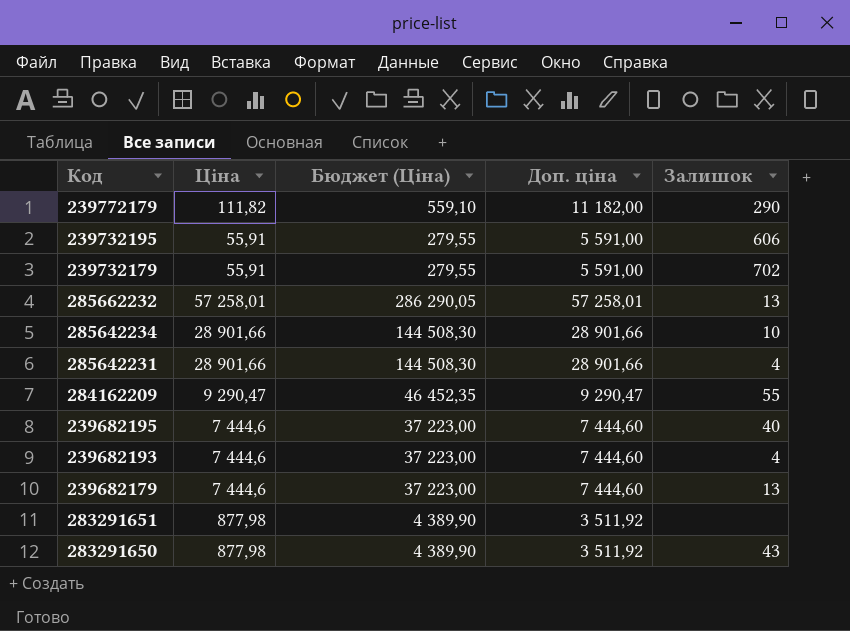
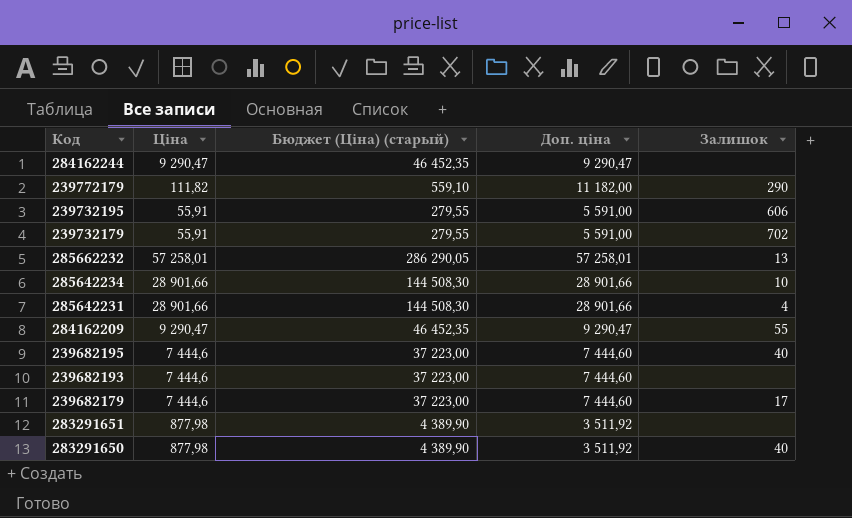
column name: Бюджет (Ціна) -> Бюджет (Ціна) (старый)
row 284162244: none -> 9 290,47 | 46 452,35 | 9 290,47 | none
239682193 | Залишок: 4 -> none
239682179 | Залишок: 13 -> 17
283291650 | Залишок: 43 -> 40

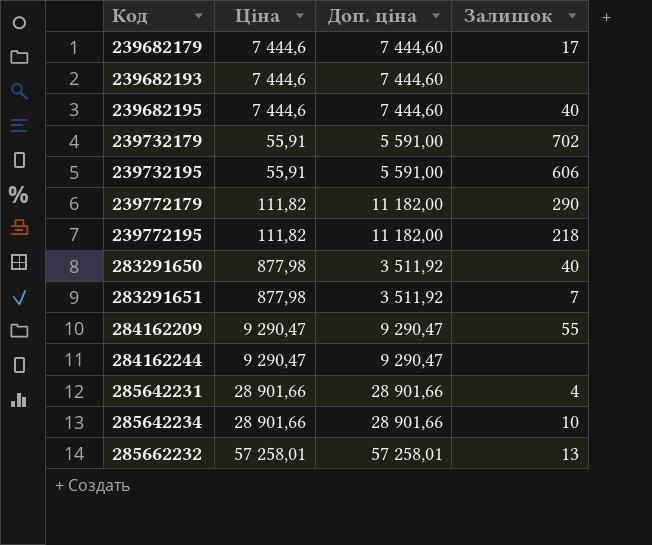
row order: none -> Код ascending
column Бюджет (Ціна) (старый) | formula: [Ціна] * 5 -> none
row 239772195: none -> 111,82 | 11 182,00 | 218
283291651 | Залишок: none -> 7

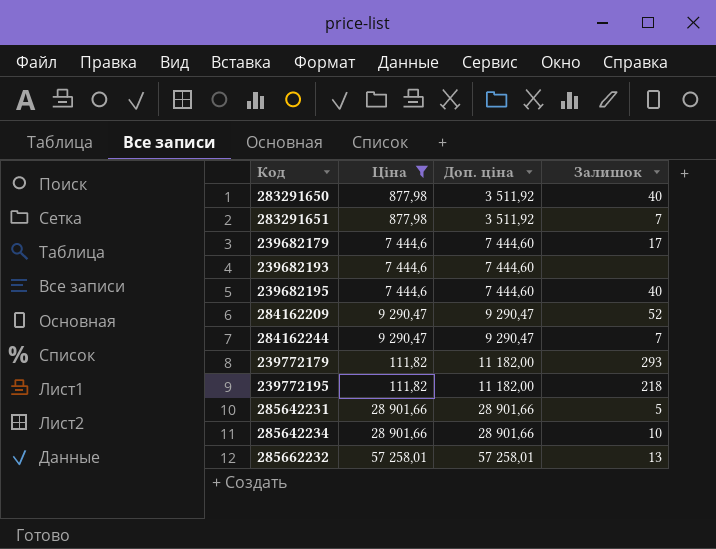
filter: none -> Ціна != 55,91
row order: Код ascending -> Доп. ціна ascending
284162209 | Залишок: 55 -> 52
284162244 | Залишок: none -> 7
239772179 | Залишок: 290 -> 293
285642231 | Залишок: 4 -> 5

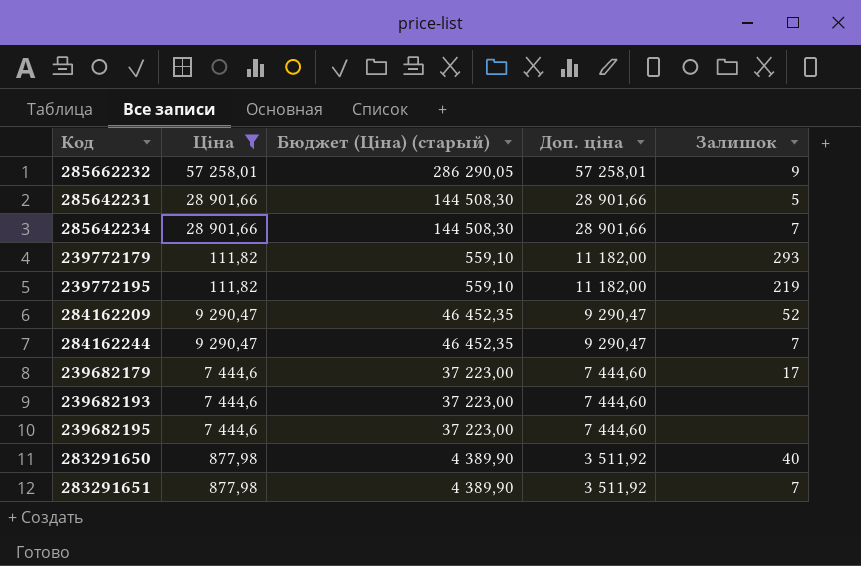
row order: Доп. ціна ascending -> Доп. ціна descending
column Бюджет (Ціна) (старый) | formula: none -> [Ціна] * 5
285662232 | Залишок: 13 -> 9
285642234 | Залишок: 10 -> 7
239772195 | Залишок: 218 -> 219
239682195 | Залишок: 40 -> none

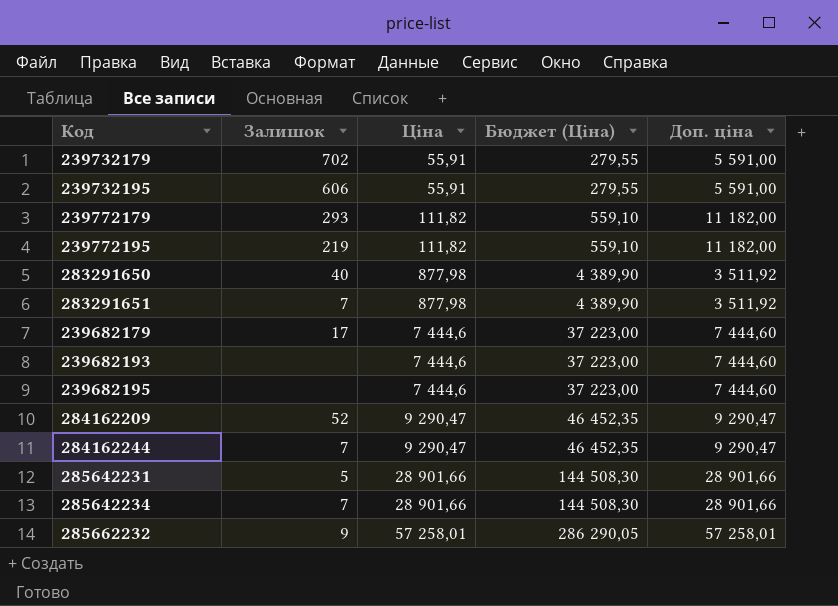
filter: Ціна != 55,91 -> none
row order: Доп. ціна descending -> Ціна ascending
column Залишок | position: 5 -> 2
column name: Бюджет (Ціна) (старый) -> Бюджет (Ціна)

